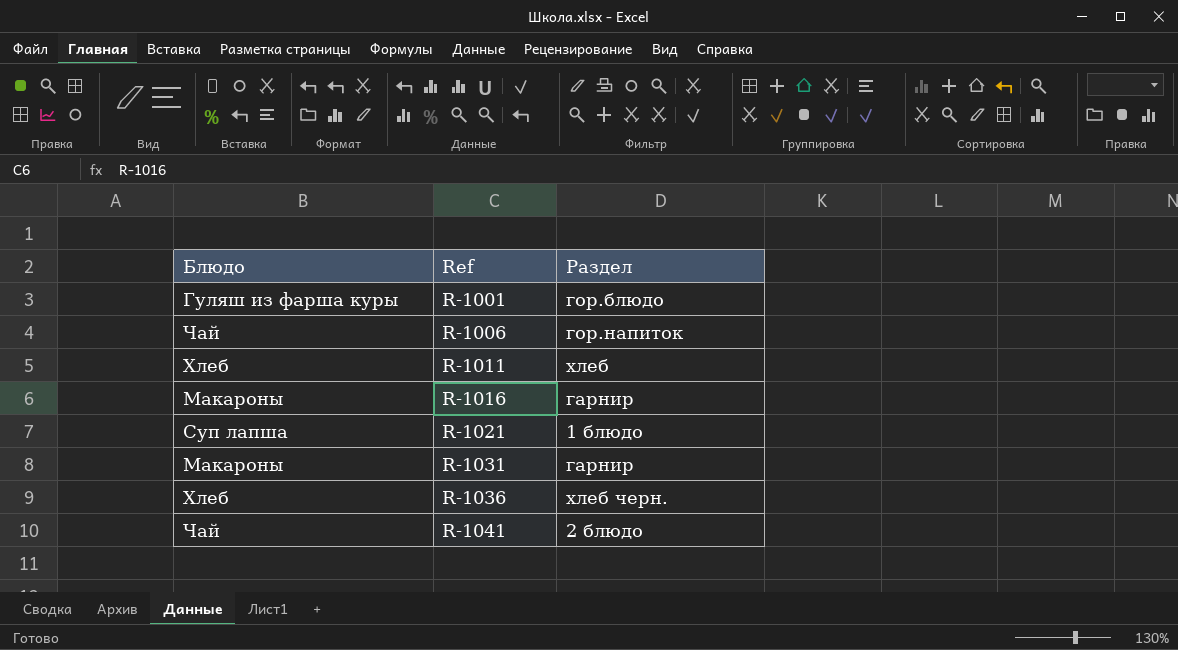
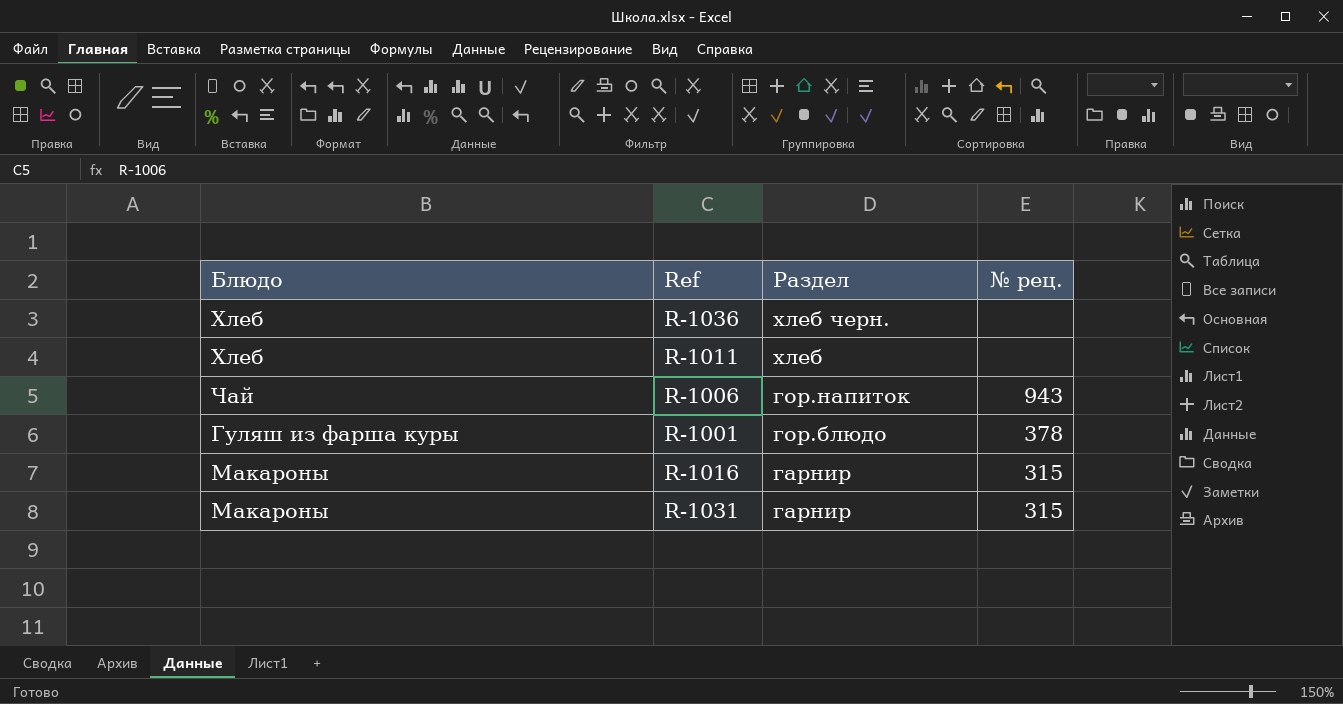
row order: Ref ascending -> Раздел descending
column № рец. | position: none -> 4
row R-1021: Суп лапша | 1 блюдо -> none
row R-1041: Чай | 2 блюдо -> none

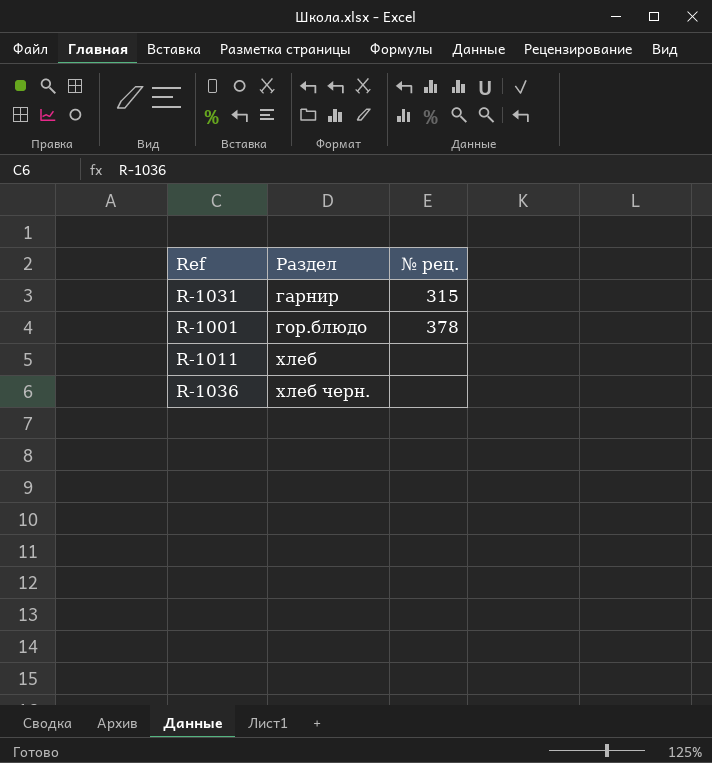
row order: Раздел descending -> Раздел ascending
column Блюдо | position: 1 -> none
row R-1006: Чай | гор.напиток | 943 -> none
row R-1016: Макароны | гарнир | 315 -> none

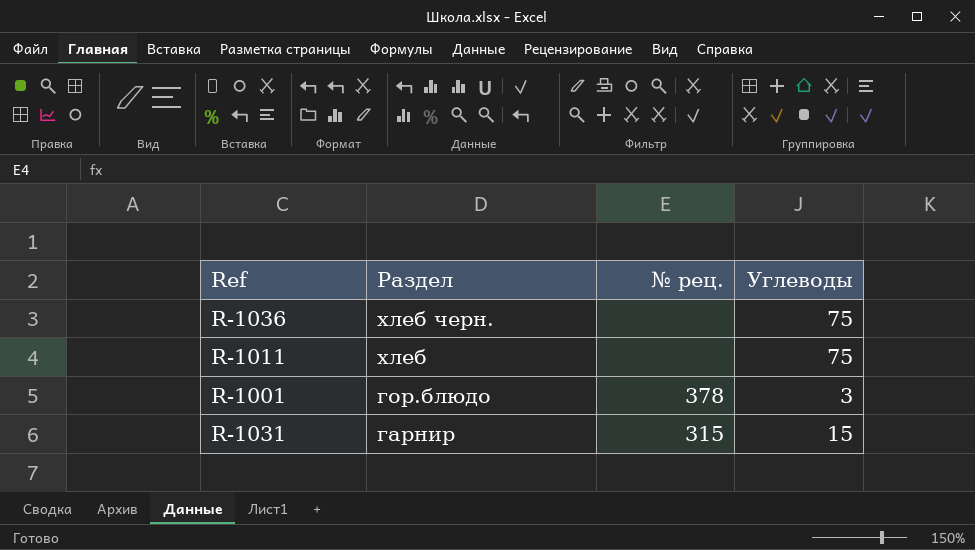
row order: Раздел ascending -> Раздел descending
column Углеводы | position: none -> 4

